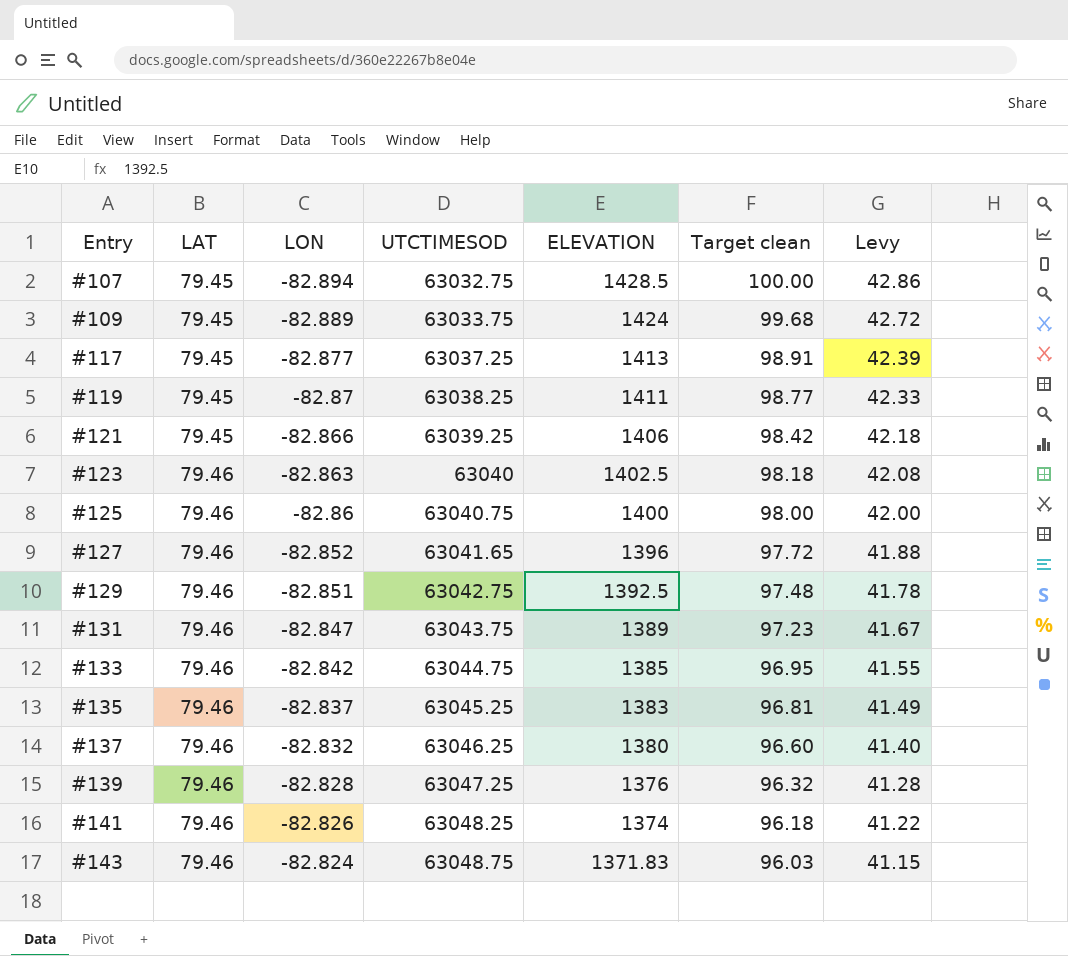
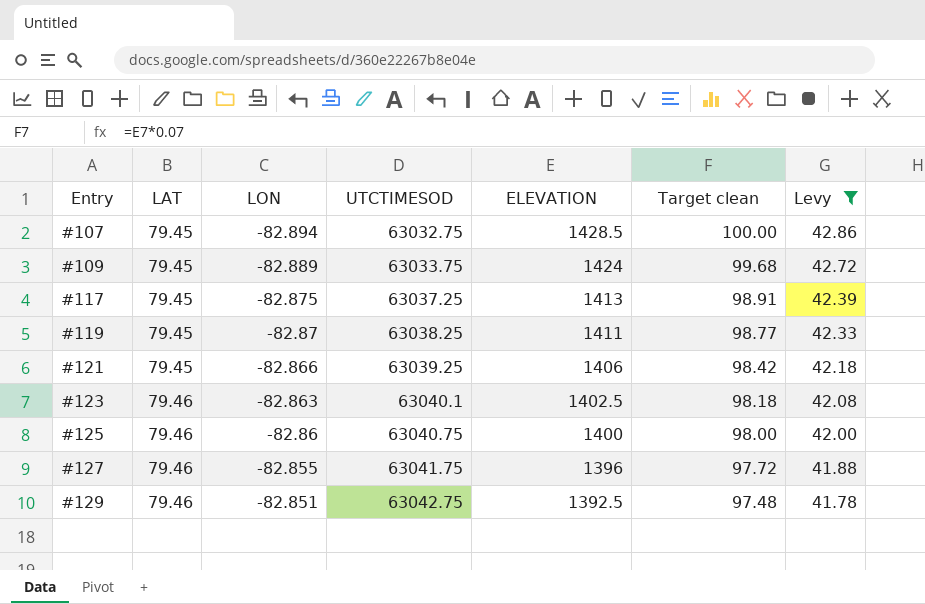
filter: none -> Levy >= 41.78
#117 | LON: -82.877 -> -82.875
#123 | UTCTIMESOD: 63040 -> 63040.1
#127 | LON: -82.852 -> -82.855
#127 | UTCTIMESOD: 63041.65 -> 63041.75

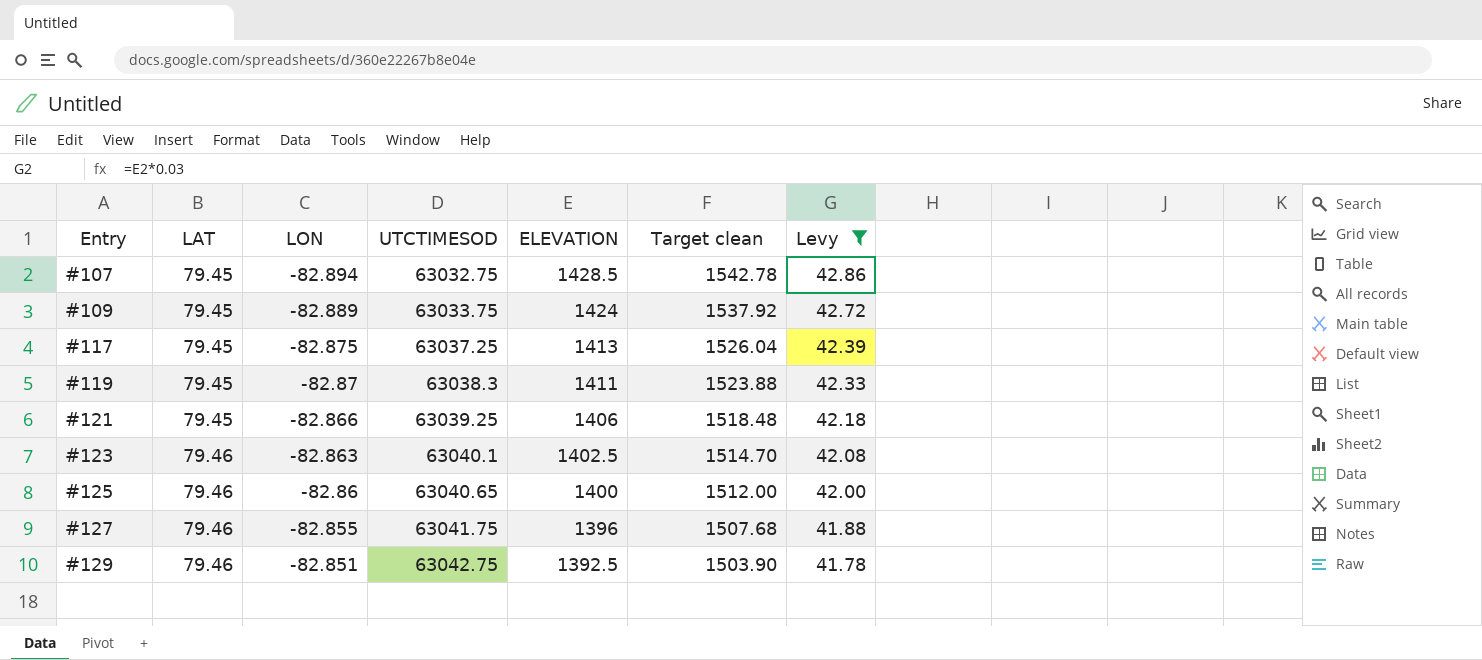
column Target clean | formula: [ELEVATION] * 0.07 -> [ELEVATION] * 1.08
#119 | UTCTIMESOD: 63038.25 -> 63038.3
#125 | UTCTIMESOD: 63040.75 -> 63040.65

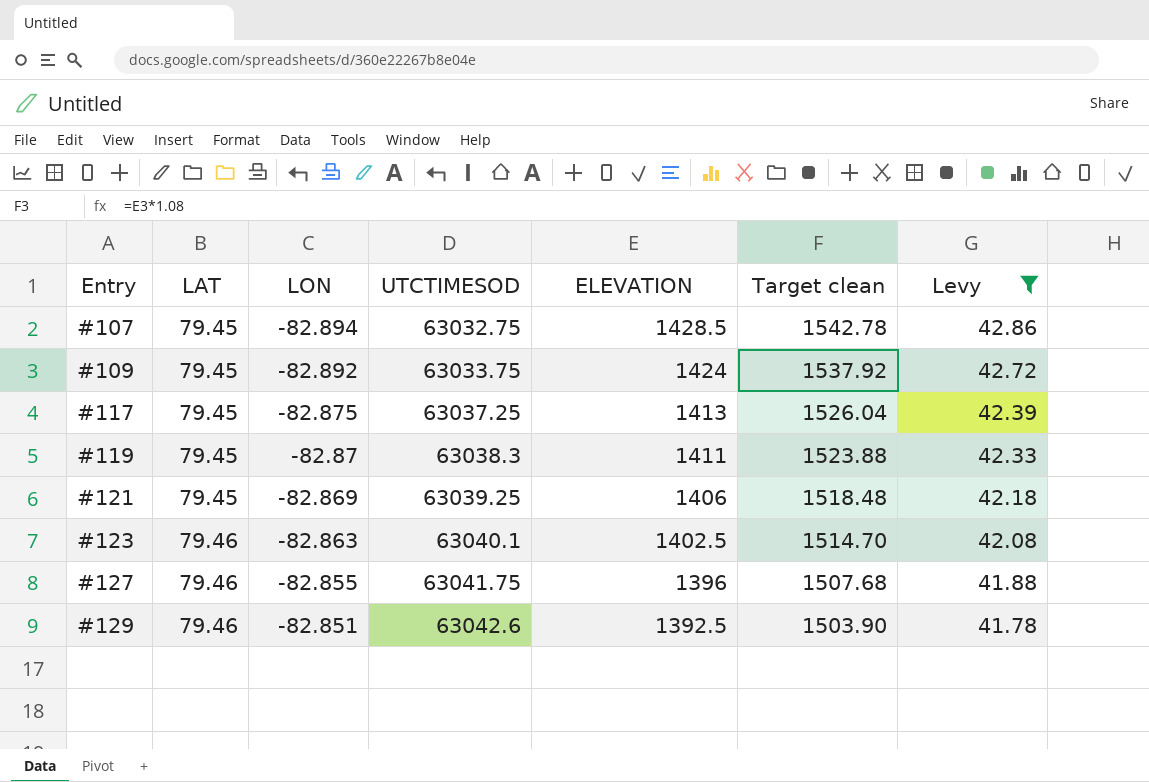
row #125: 79.46 | -82.86 | 63040.65 | 1400 | 1512.00 | 42.00 -> none
#109 | LON: -82.889 -> -82.892
#121 | LON: -82.866 -> -82.869
#129 | UTCTIMESOD: 63042.75 -> 63042.6

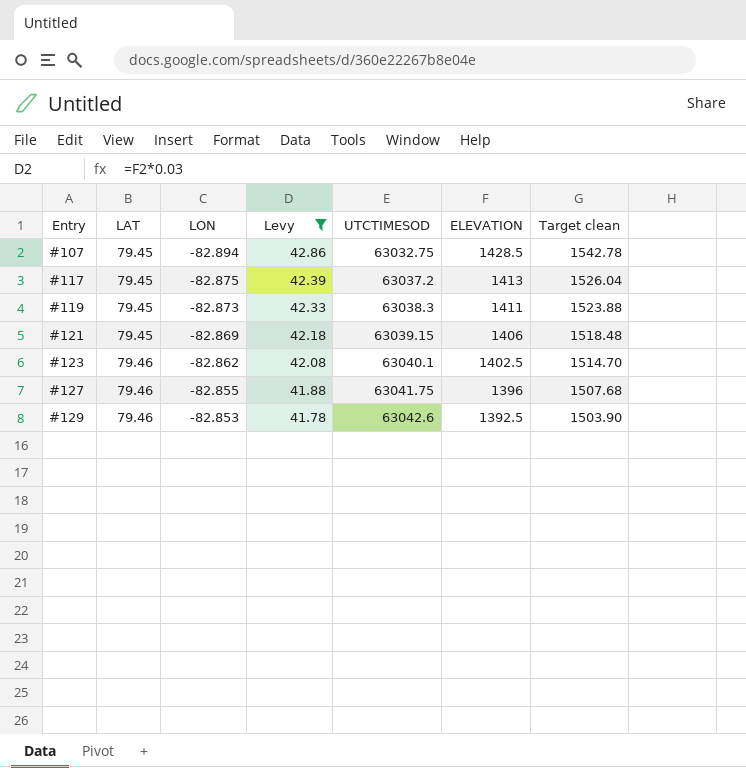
column Levy | position: 7 -> 4
row #109: 79.45 | -82.892 | 63033.75 | 1424 | 1537.92 | 42.72 -> none
#117 | UTCTIMESOD: 63037.25 -> 63037.2
#119 | LON: -82.87 -> -82.873
#121 | UTCTIMESOD: 63039.25 -> 63039.15
#123 | LON: -82.863 -> -82.862
#129 | LON: -82.851 -> -82.853

